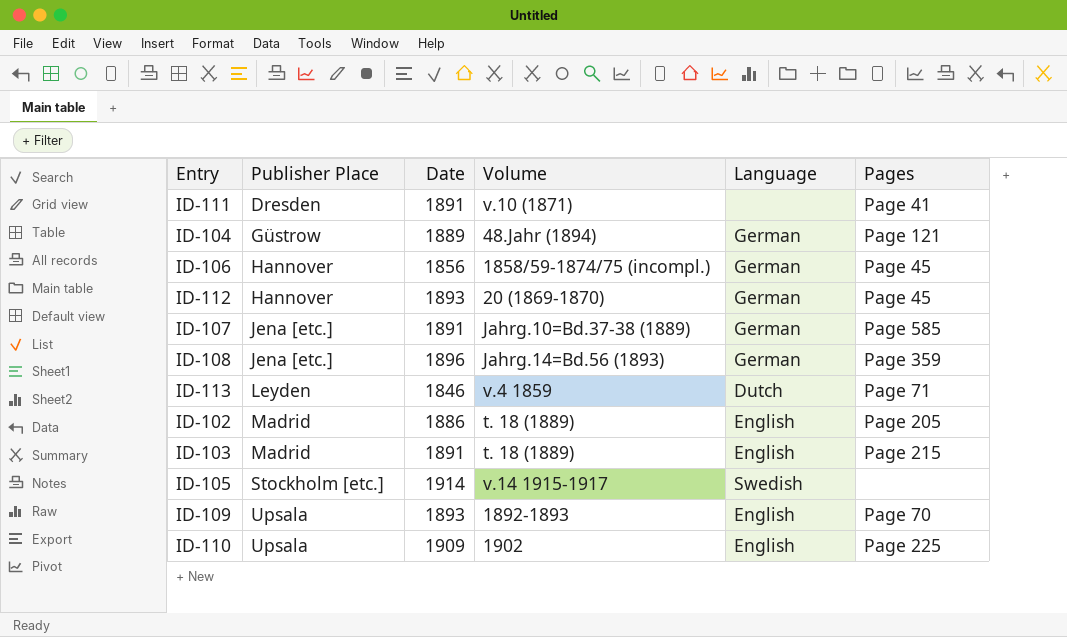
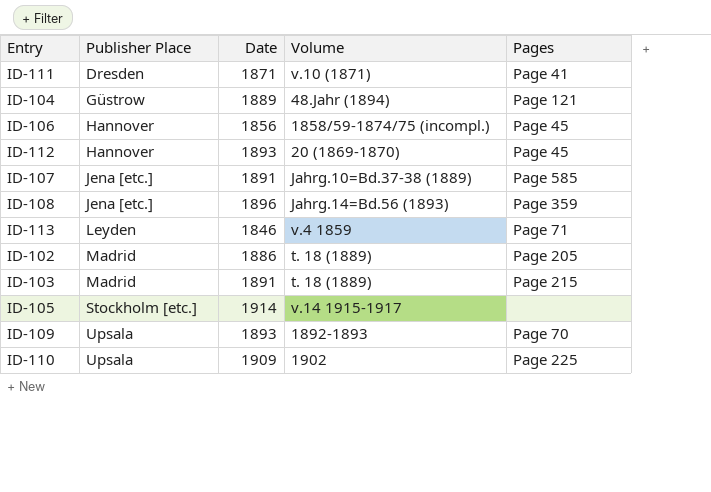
column Language | position: 5 -> none
ID-111 | Date: 1891 -> 1871

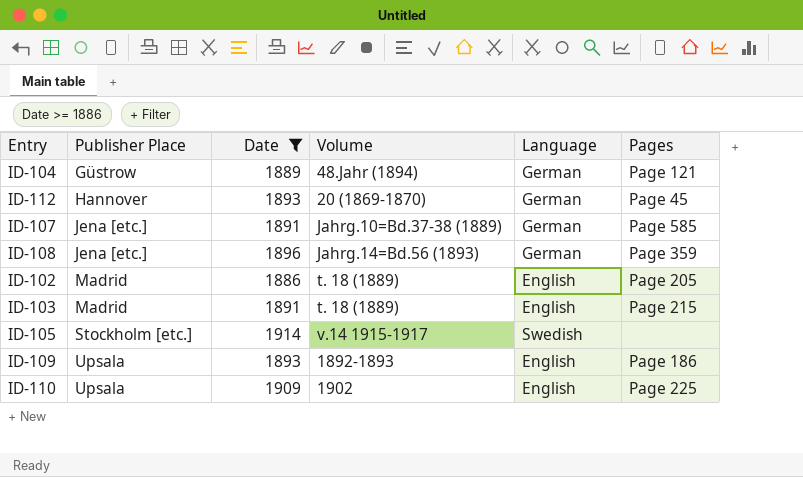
filter: none -> Date >= 1886
column Language | position: none -> 5
ID-109 | Pages: Page 70 -> Page 186

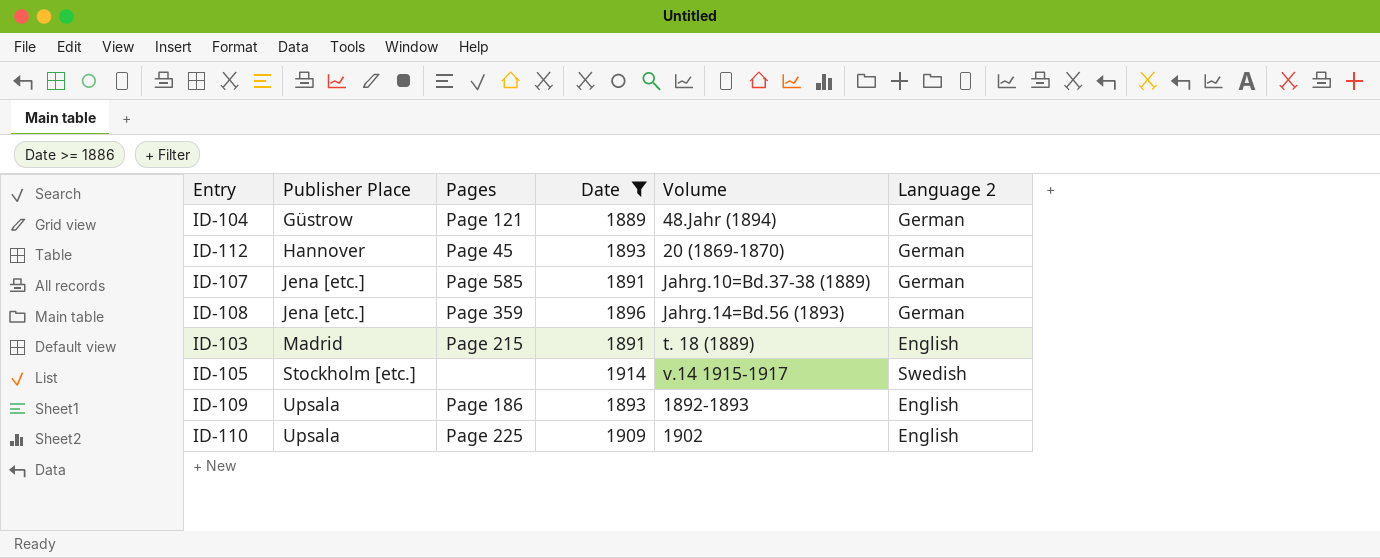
column Pages | position: 6 -> 3
column name: Language -> Language 2
row ID-102: Madrid | 1886 | t. 18 (1889) | English | Page 205 -> none

